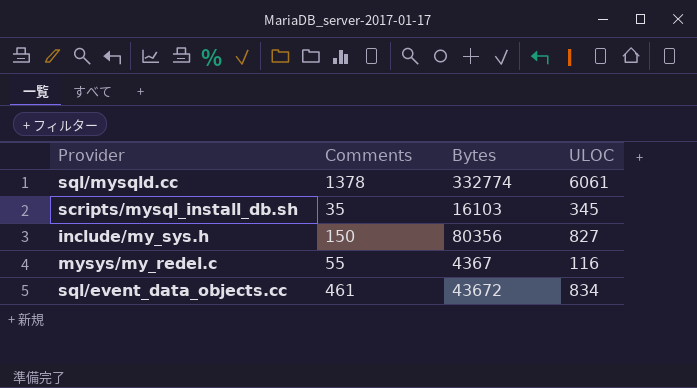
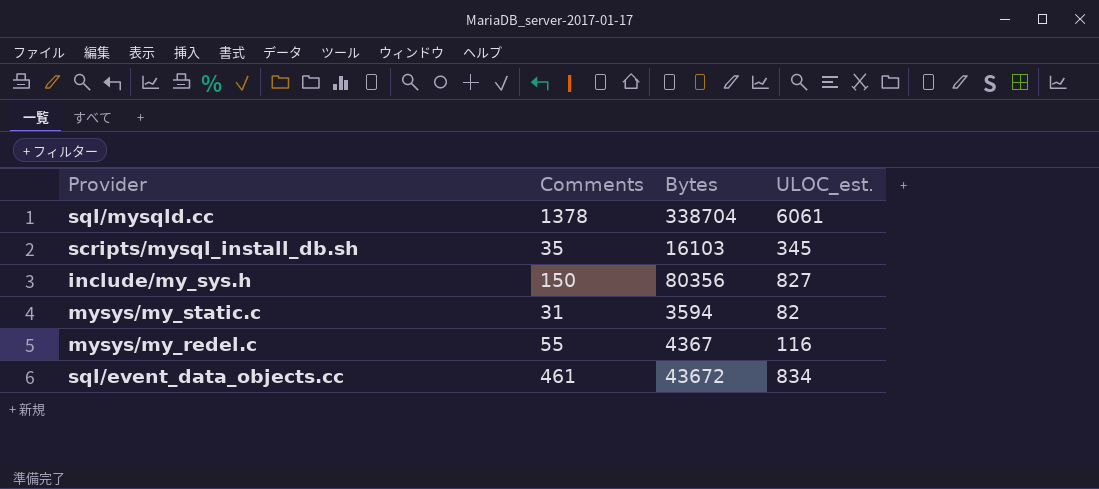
column name: ULOC -> ULOC_est.
sql/mysqld.cc | Bytes: 332774 -> 338704
row mysys/my_static.c: none -> 31 | 3594 | 82

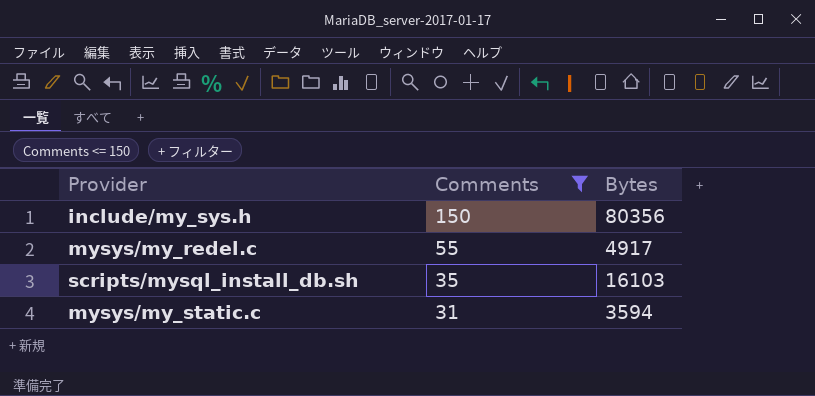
filter: none -> Comments <= 150
row order: none -> Comments descending
column ULOC_est. | position: 4 -> none
mysys/my_redel.c | Bytes: 4367 -> 4917

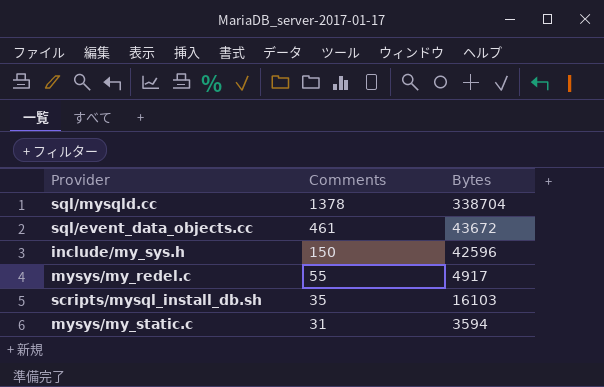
filter: Comments <= 150 -> none
include/my_sys.h | Bytes: 80356 -> 42596

